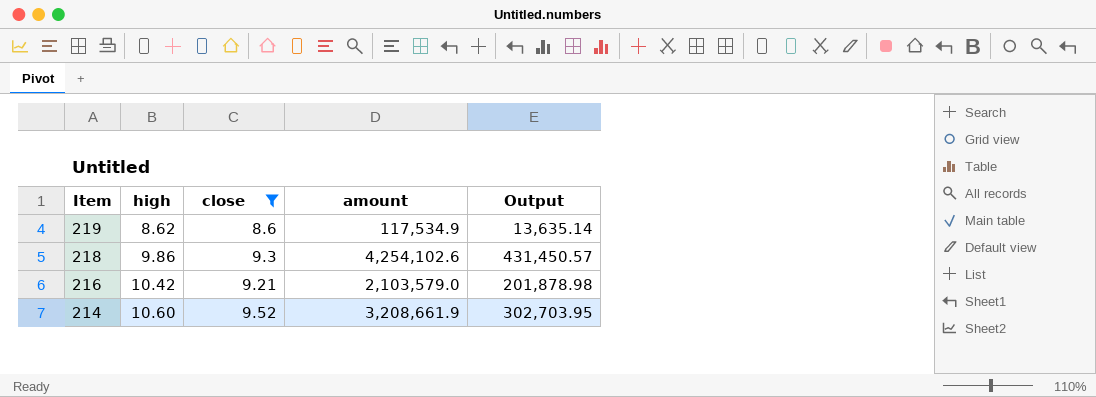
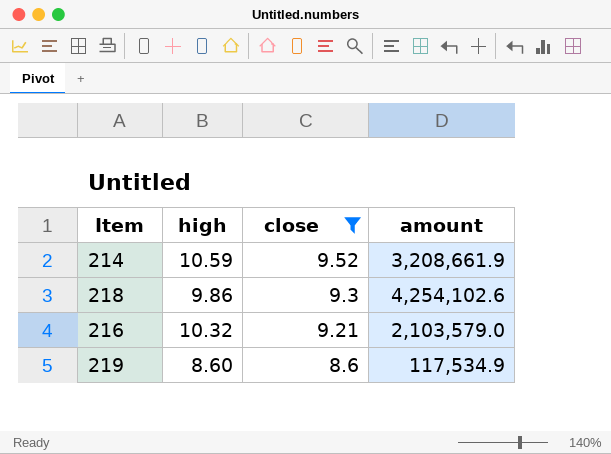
row order: Item descending -> close descending
column Output | formula: [amount] / [high] -> none
214 | high: 10.60 -> 10.59
216 | high: 10.42 -> 10.32
219 | high: 8.62 -> 8.60

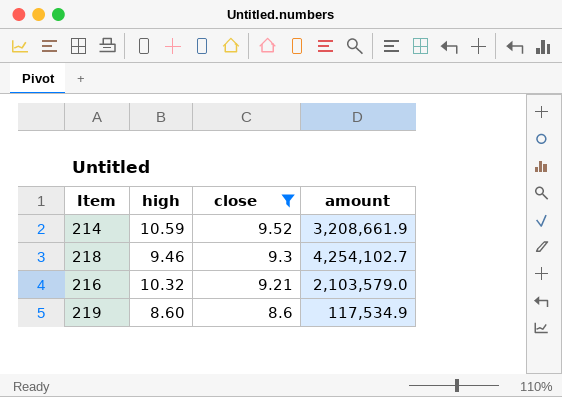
218 | high: 9.86 -> 9.46
218 | amount: 4,254,102.6 -> 4,254,102.7

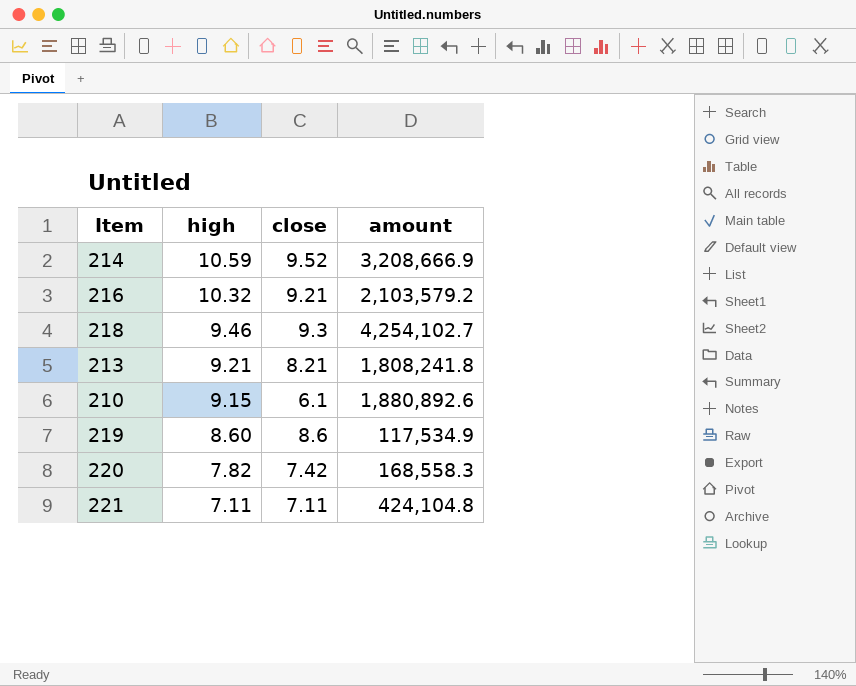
filter: close >= 8.6 -> none
row order: close descending -> high descending
214 | amount: 3,208,661.9 -> 3,208,666.9
216 | amount: 2,103,579.0 -> 2,103,579.2

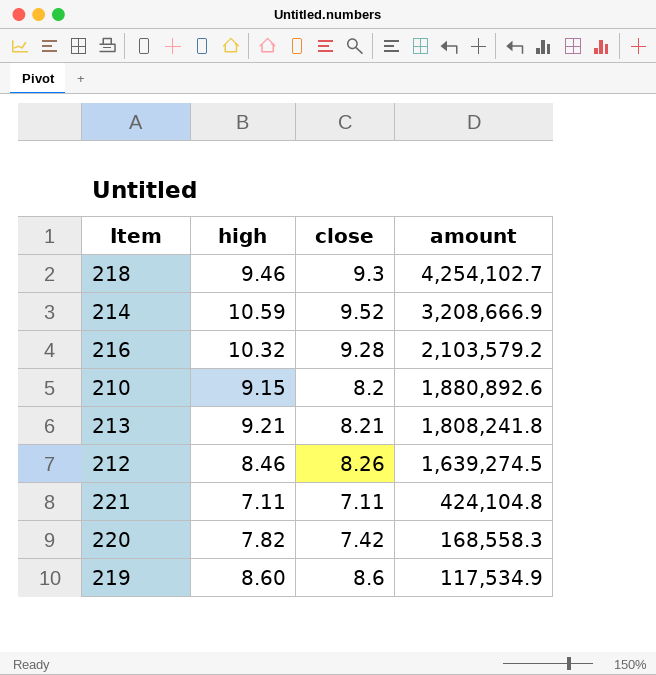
row order: high descending -> amount descending
216 | close: 9.21 -> 9.28
210 | close: 6.1 -> 8.2
row 212: none -> 8.46 | 8.26 | 1,639,274.5

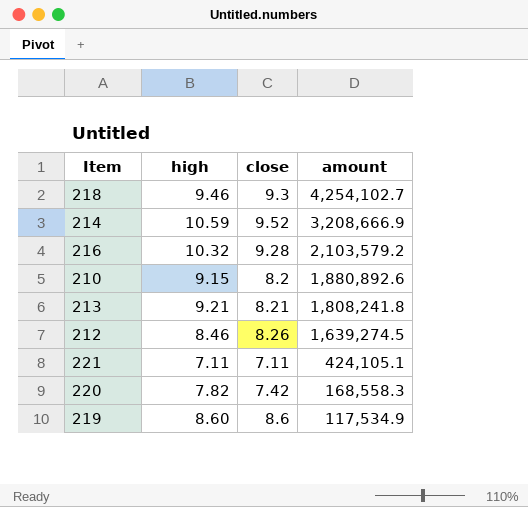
221 | amount: 424,104.8 -> 424,105.1

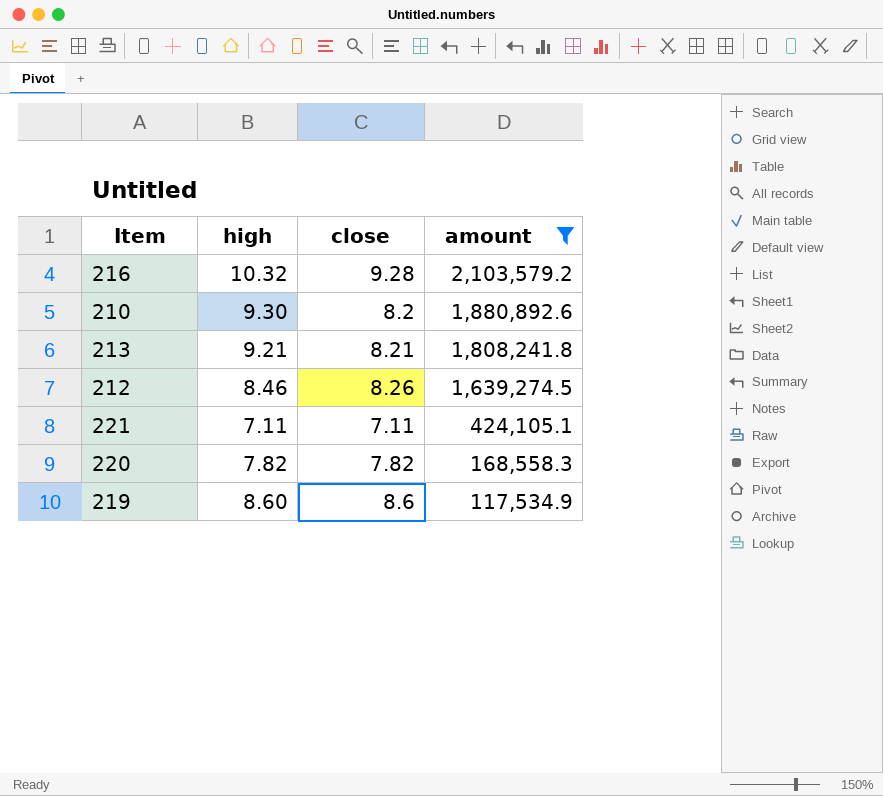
filter: none -> amount <= 2,103,579.2
210 | high: 9.15 -> 9.30
220 | close: 7.42 -> 7.82

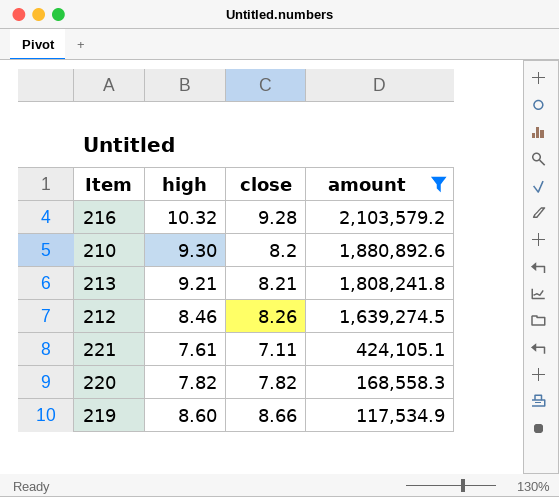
221 | high: 7.11 -> 7.61
219 | close: 8.6 -> 8.66

